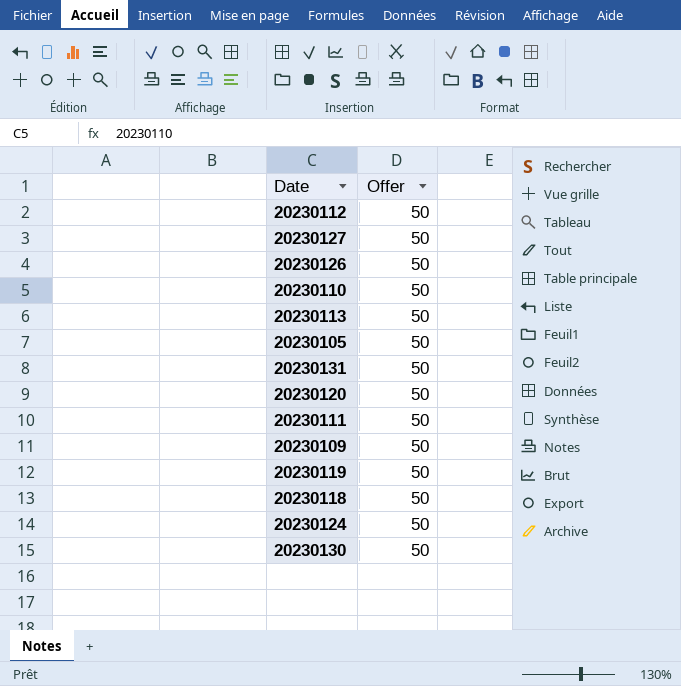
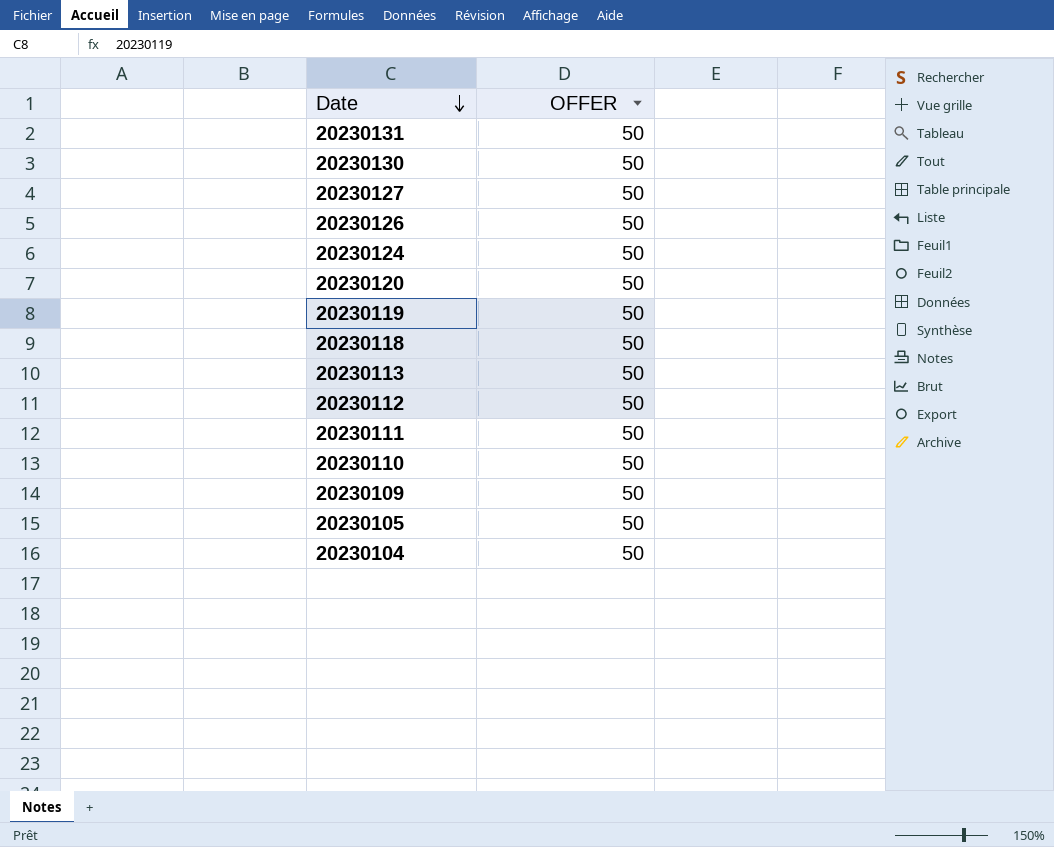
row order: none -> Date descending
column name: Offer -> OFFER
row 20230104: none -> 50

